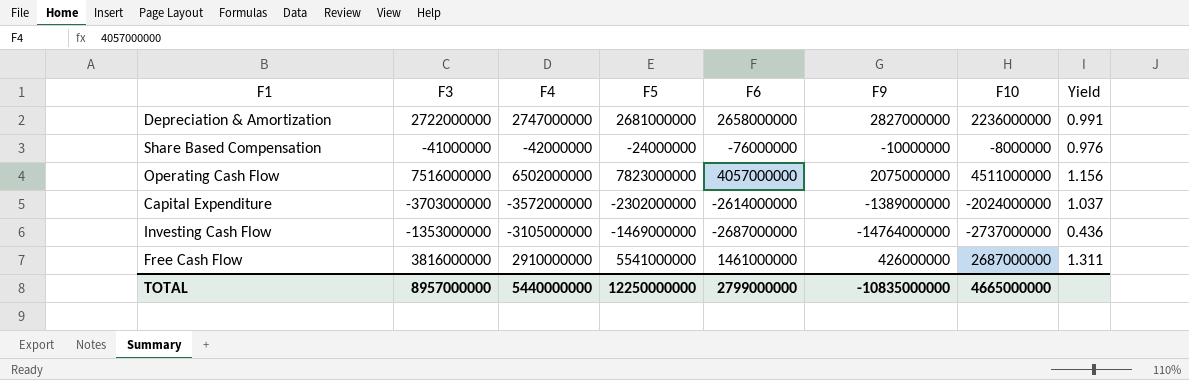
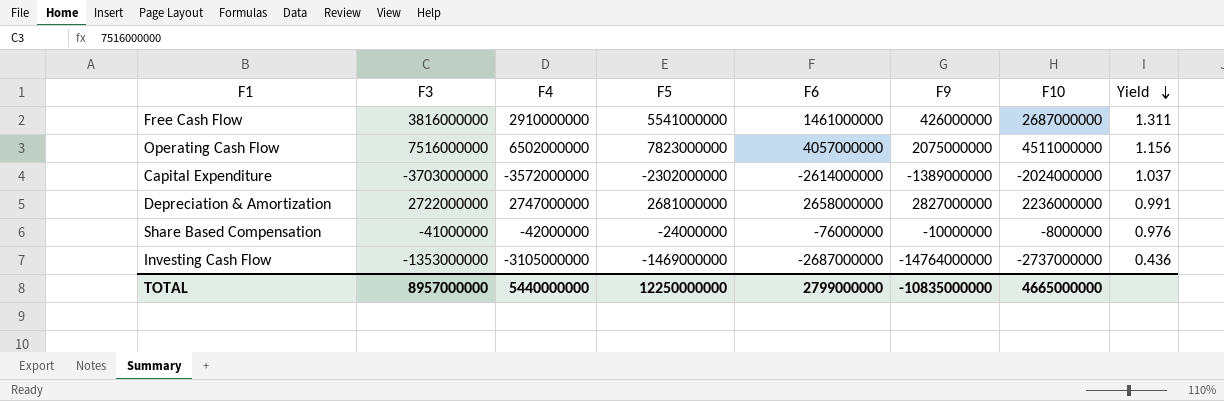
row order: none -> Yield descending

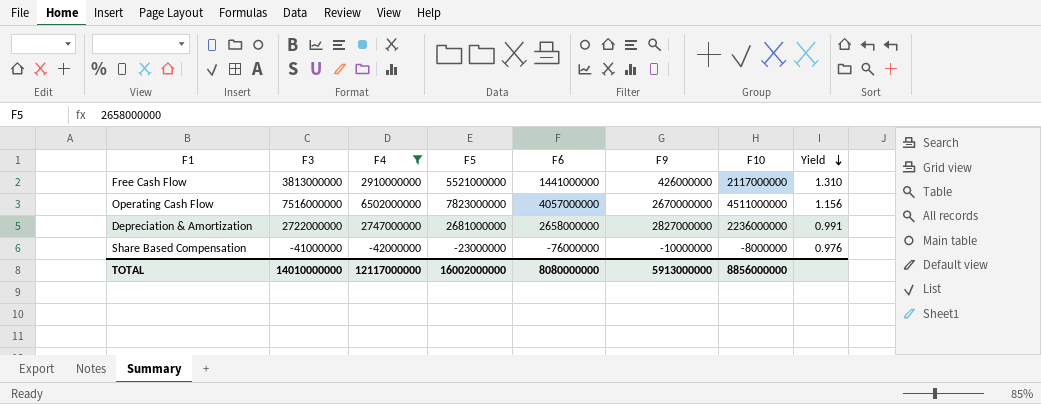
filter: none -> F4 >= -42000000
Free Cash Flow | F3: 3816000000 -> 3813000000
Free Cash Flow | F5: 5541000000 -> 5521000000
Free Cash Flow | F6: 1461000000 -> 1441000000
Free Cash Flow | F10: 2687000000 -> 2117000000
Free Cash Flow | Yield: 1.311 -> 1.310
Operating Cash Flow | F9: 2075000000 -> 2670000000
Share Based Compensation | F5: -24000000 -> -23000000
TOTAL | F3: 8957000000 -> 14010000000
TOTAL | F4: 5440000000 -> 12117000000
TOTAL | F5: 12250000000 -> 16002000000
TOTAL | F6: 2799000000 -> 8080000000
TOTAL | F9: -10835000000 -> 5913000000
TOTAL | F10: 4665000000 -> 8856000000

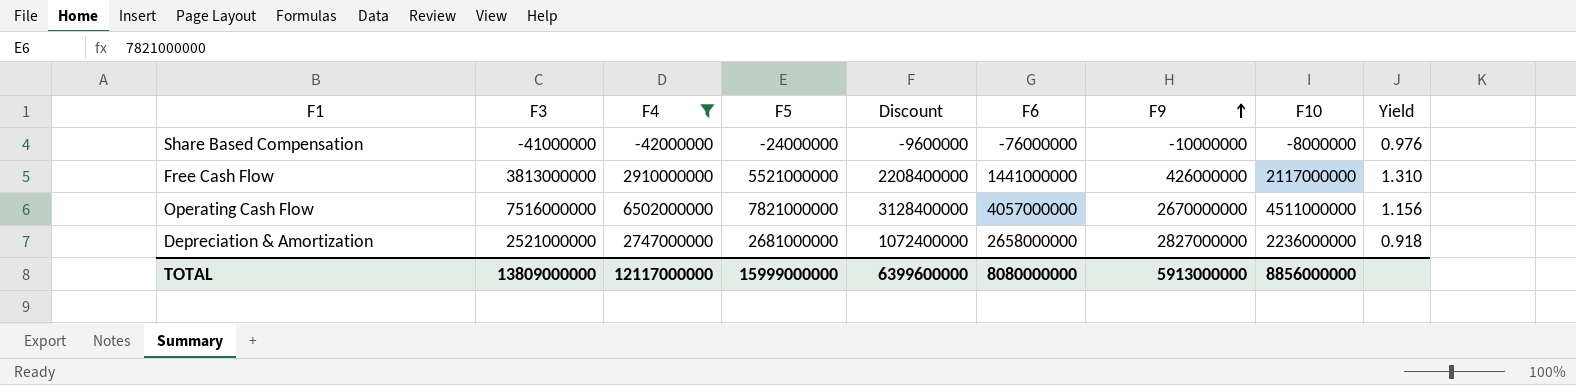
row order: Yield descending -> F9 ascending
column Discount | formula: none -> [F5] * 0.4
Share Based Compensation | F5: -23000000 -> -24000000
Operating Cash Flow | F5: 7823000000 -> 7821000000
Depreciation & Amortization | F3: 2722000000 -> 2521000000
Depreciation & Amortization | Yield: 0.991 -> 0.918
TOTAL | F3: 14010000000 -> 13809000000
TOTAL | F5: 16002000000 -> 15999000000

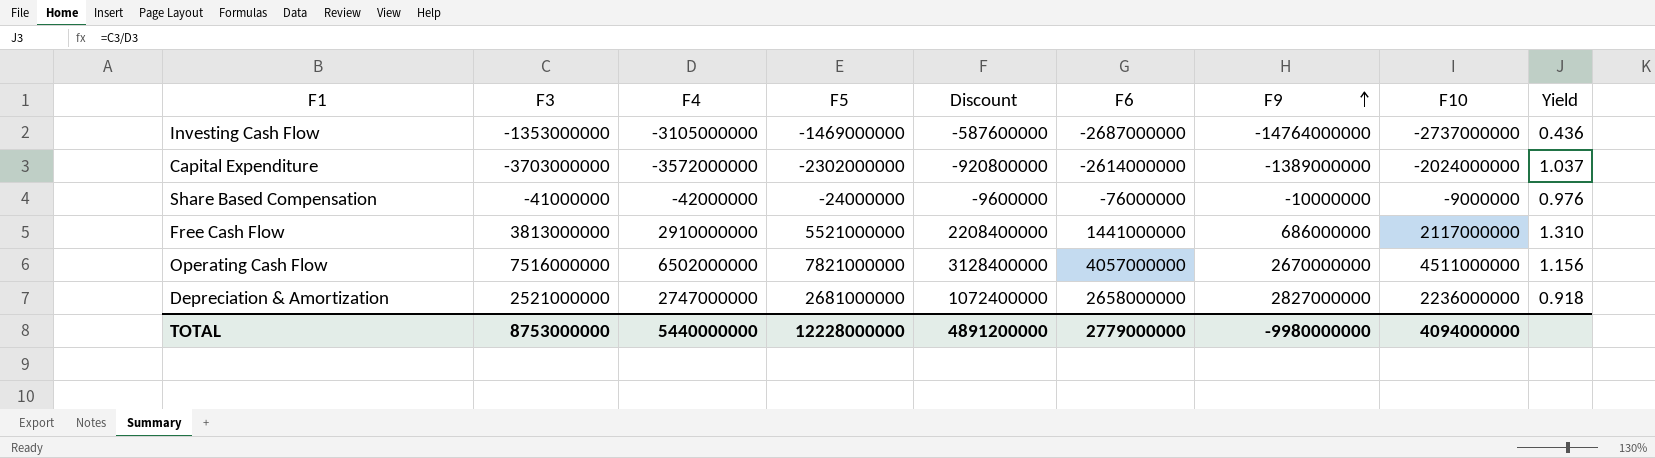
filter: F4 >= -42000000 -> none
Share Based Compensation | F10: -8000000 -> -9000000
Free Cash Flow | F9: 426000000 -> 686000000
TOTAL | F3: 13809000000 -> 8753000000
TOTAL | F4: 12117000000 -> 5440000000
TOTAL | F5: 15999000000 -> 12228000000
TOTAL | Discount: 6399600000 -> 4891200000
TOTAL | F6: 8080000000 -> 2779000000
TOTAL | F9: 5913000000 -> -9980000000
TOTAL | F10: 8856000000 -> 4094000000

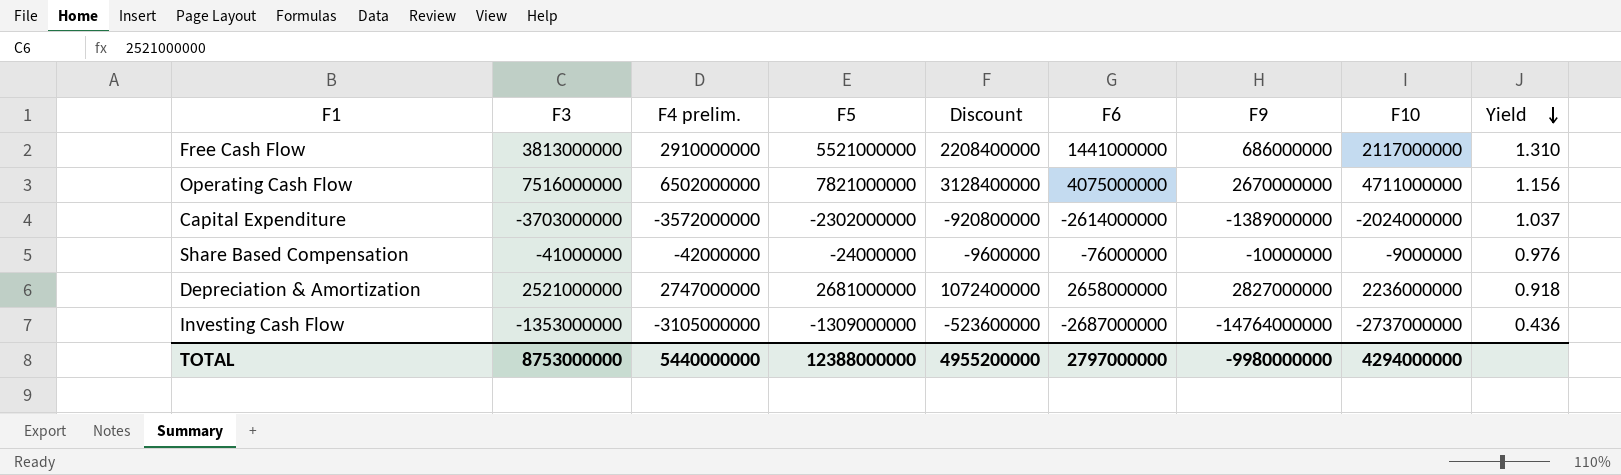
row order: F9 ascending -> Yield descending
column name: F4 -> F4 prelim.
Operating Cash Flow | F6: 4057000000 -> 4075000000
Operating Cash Flow | F10: 4511000000 -> 4711000000
Investing Cash Flow | F5: -1469000000 -> -1309000000
Investing Cash Flow | Discount: -587600000 -> -523600000
TOTAL | F5: 12228000000 -> 12388000000
TOTAL | Discount: 4891200000 -> 4955200000
TOTAL | F6: 2779000000 -> 2797000000
TOTAL | F10: 4094000000 -> 4294000000

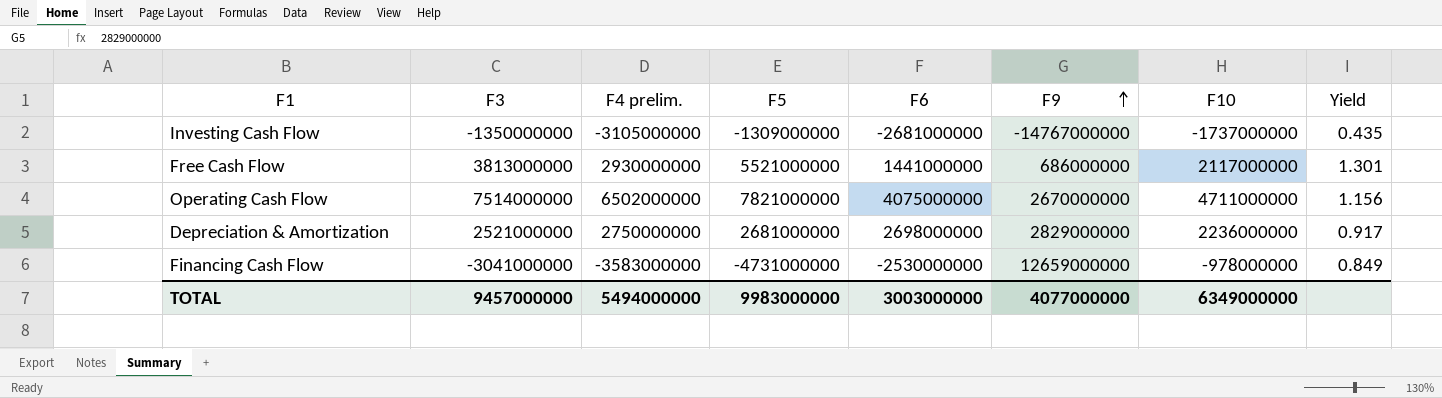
row order: Yield descending -> F9 ascending
column Discount | formula: [F5] * 0.4 -> none
row Capital Expenditure: -3703000000 | -3572000000 | -2302000000 | -920800000 | -2614000000 | -1389000000 | -2024000000 | 1.037 -> none
row Share Based Compensation: -41000000 | -42000000 | -24000000 | -9600000 | -76000000 | -10000000 | -9000000 | 0.976 -> none
Investing Cash Flow | F3: -1353000000 -> -1350000000
Investing Cash Flow | F6: -2687000000 -> -2681000000
Investing Cash Flow | F9: -14764000000 -> -14767000000
Investing Cash Flow | F10: -2737000000 -> -1737000000
Investing Cash Flow | Yield: 0.436 -> 0.435
Free Cash Flow | F4 prelim.: 2910000000 -> 2930000000
Free Cash Flow | Yield: 1.310 -> 1.301
Operating Cash Flow | F3: 7516000000 -> 7514000000
Depreciation & Amortization | F4 prelim.: 2747000000 -> 2750000000
Depreciation & Amortization | F6: 2658000000 -> 2698000000
Depreciation & Amortization | F9: 2827000000 -> 2829000000
Depreciation & Amortization | Yield: 0.918 -> 0.917
row Financing Cash Flow: none -> -3041000000 | -3583000000 | -4731000000 | -2530000000 | 12659000000 | -978000000 | 0.849
TOTAL | F3: 8753000000 -> 9457000000
TOTAL | F4 prelim.: 5440000000 -> 5494000000
TOTAL | F5: 12388000000 -> 9983000000
TOTAL | F6: 2797000000 -> 3003000000
TOTAL | F9: -9980000000 -> 4077000000
TOTAL | F10: 4294000000 -> 6349000000

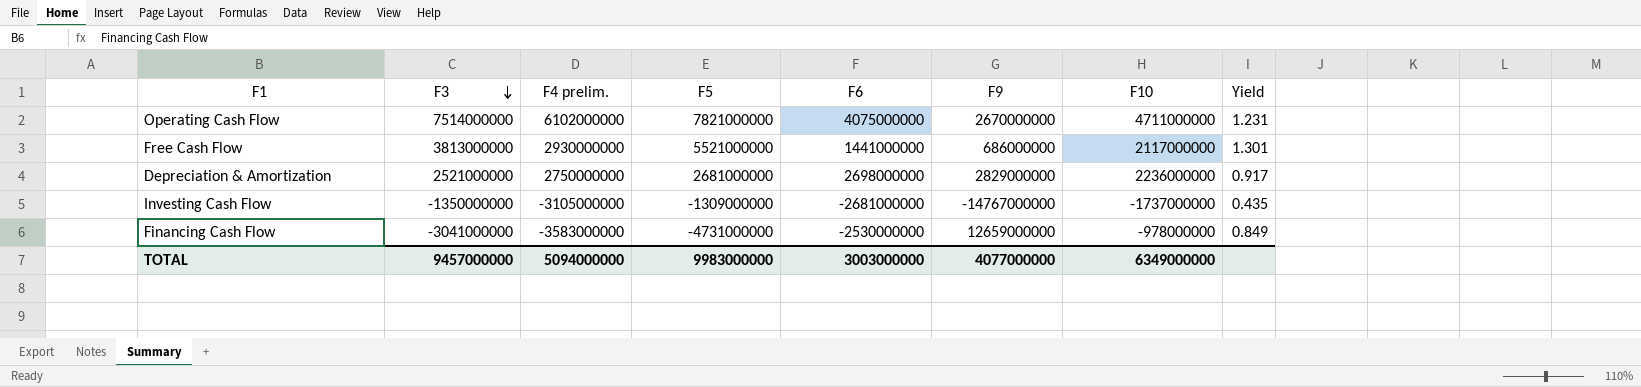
row order: F9 ascending -> F3 descending
Operating Cash Flow | F4 prelim.: 6502000000 -> 6102000000
Operating Cash Flow | Yield: 1.156 -> 1.231
TOTAL | F4 prelim.: 5494000000 -> 5094000000

